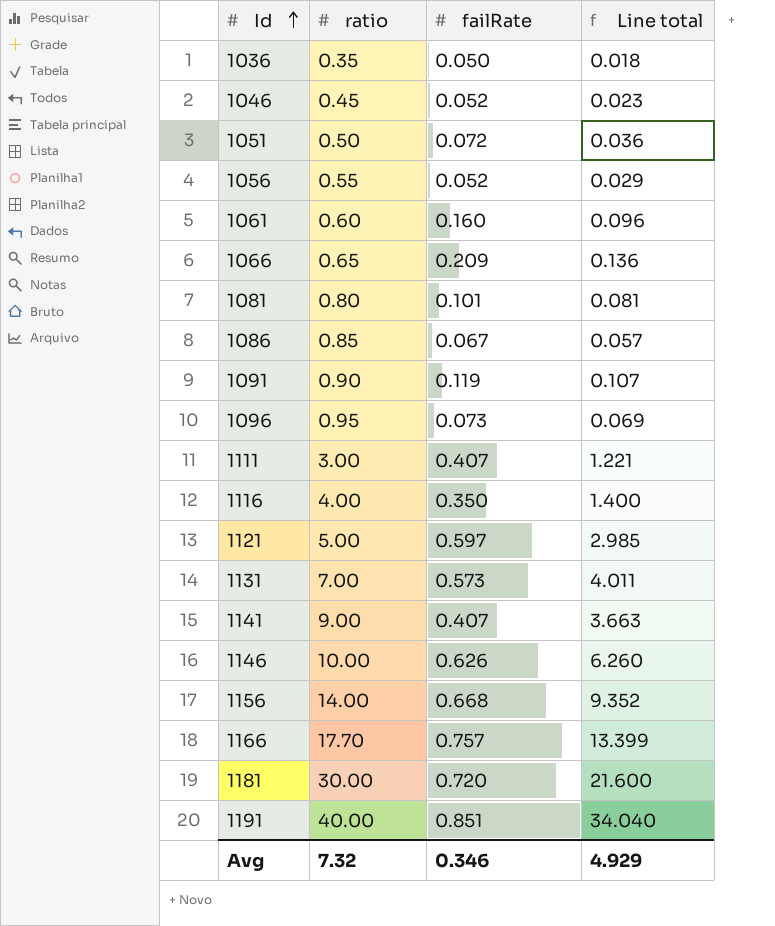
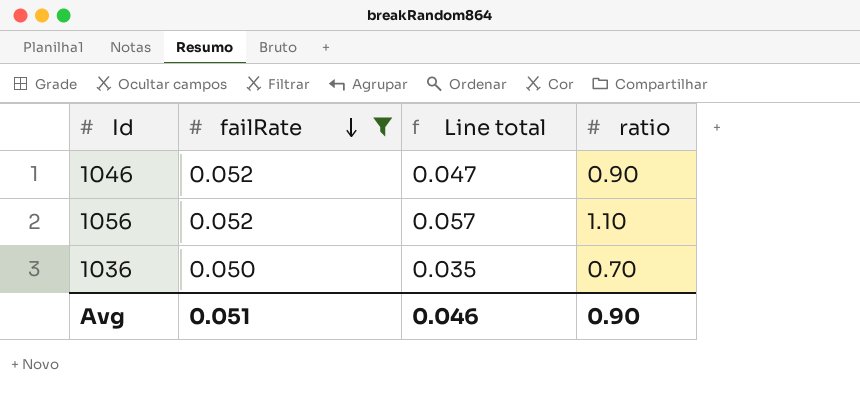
filter: none -> failRate <= 0.052
row order: Id ascending -> failRate descending
column ratio | position: 2 -> 4
1046 | Line total: 0.023 -> 0.047
1046 | ratio: 0.45 -> 0.90
1056 | Line total: 0.029 -> 0.057
1056 | ratio: 0.55 -> 1.10
1036 | Line total: 0.018 -> 0.035
1036 | ratio: 0.35 -> 0.70
Avg | failRate: 0.346 -> 0.051
Avg | Line total: 4.929 -> 0.046
Avg | ratio: 7.32 -> 0.90

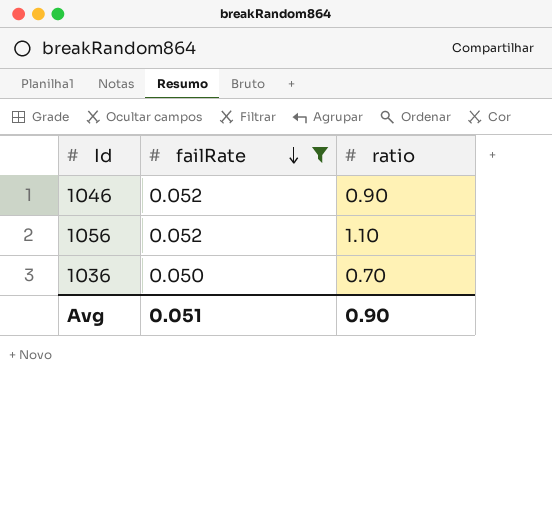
column Line total | formula: [failRate] * [ratio] -> none

